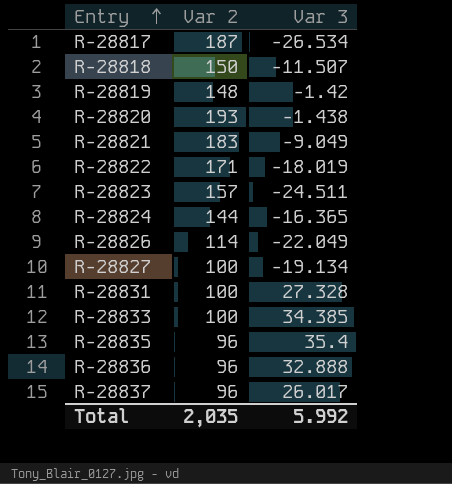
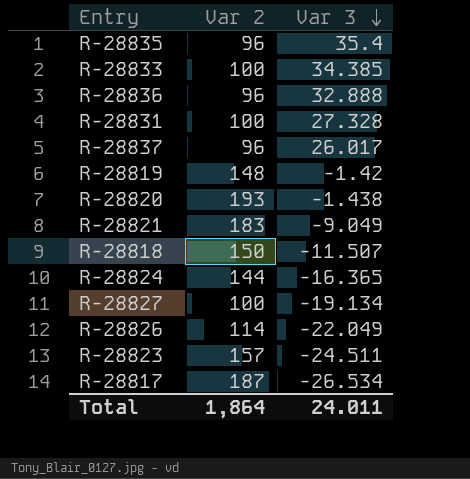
row order: Entry ascending -> Var 3 descending
row R-28822: 171 | -18.019 -> none
Total | Var 2: 2,035 -> 1,864
Total | Var 3: 5.992 -> 24.011

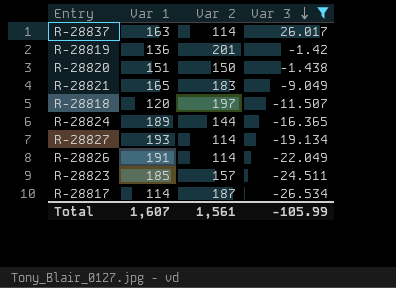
filter: none -> Var 3 <= 26.017
column Var 1 | position: none -> 2
R-28837 | Var 2: 96 -> 114
R-28819 | Var 2: 148 -> 201
R-28820 | Var 2: 193 -> 150
R-28818 | Var 2: 150 -> 197
R-28827 | Var 2: 100 -> 114
Total | Var 2: 1,864 -> 1,561
Total | Var 3: 24.011 -> -105.99

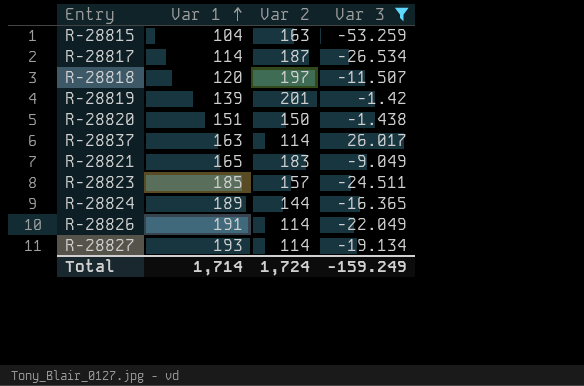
row order: Var 3 descending -> Var 1 ascending
row R-28815: none -> 104 | 163 | -53.259
R-28819 | Var 1: 136 -> 139
Total | Var 1: 1,607 -> 1,714
Total | Var 2: 1,561 -> 1,724
Total | Var 3: -105.99 -> -159.249

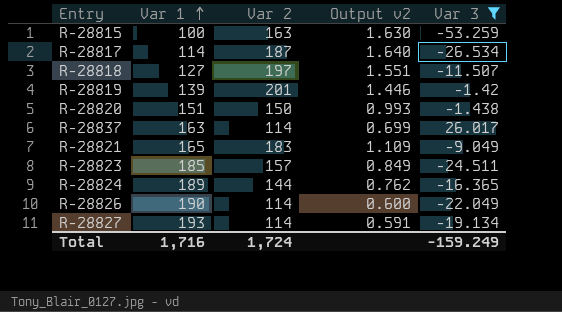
column Output v2 | formula: none -> [Var 2] / [Var 1]
R-28815 | Var 1: 104 -> 100
R-28818 | Var 1: 120 -> 127
R-28826 | Var 1: 191 -> 190
Total | Var 1: 1,714 -> 1,716

